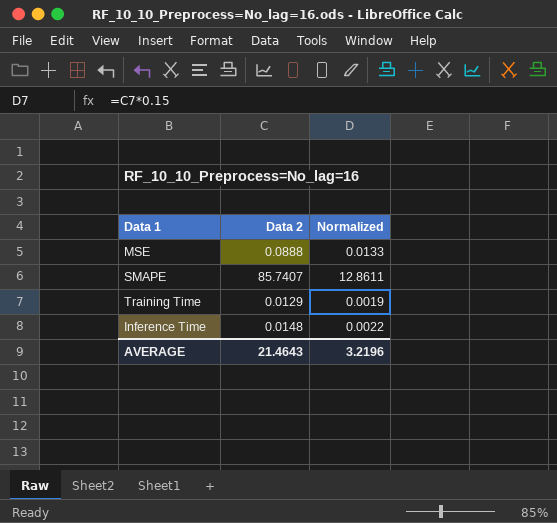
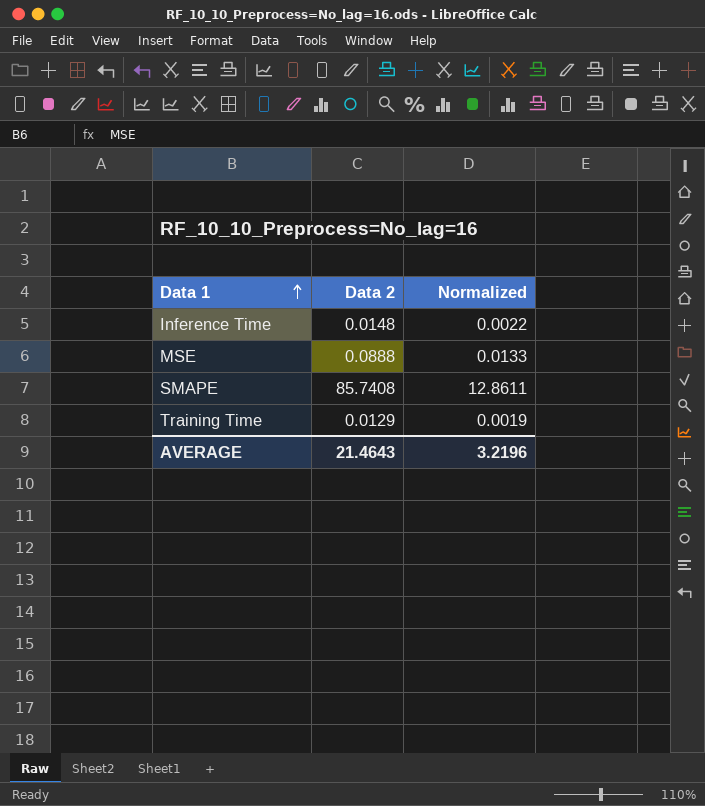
row order: none -> Data 1 ascending
SMAPE | Data 2: 85.7407 -> 85.7408

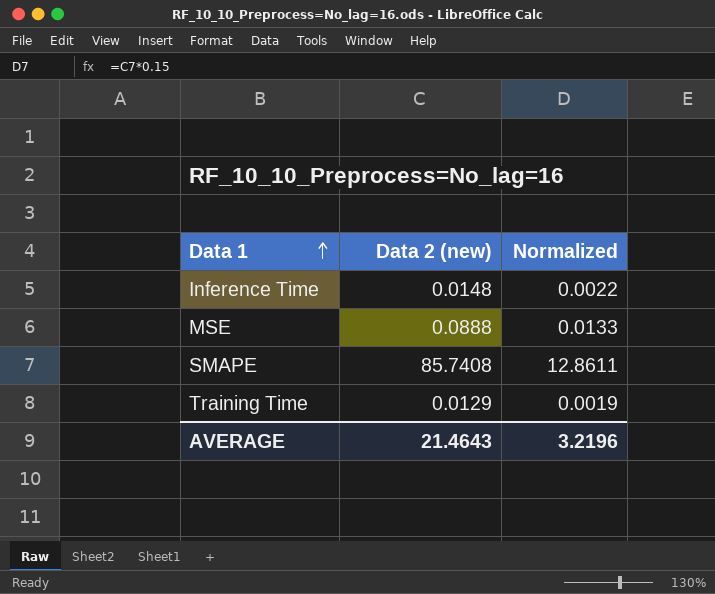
column name: Data 2 -> Data 2 (new)

